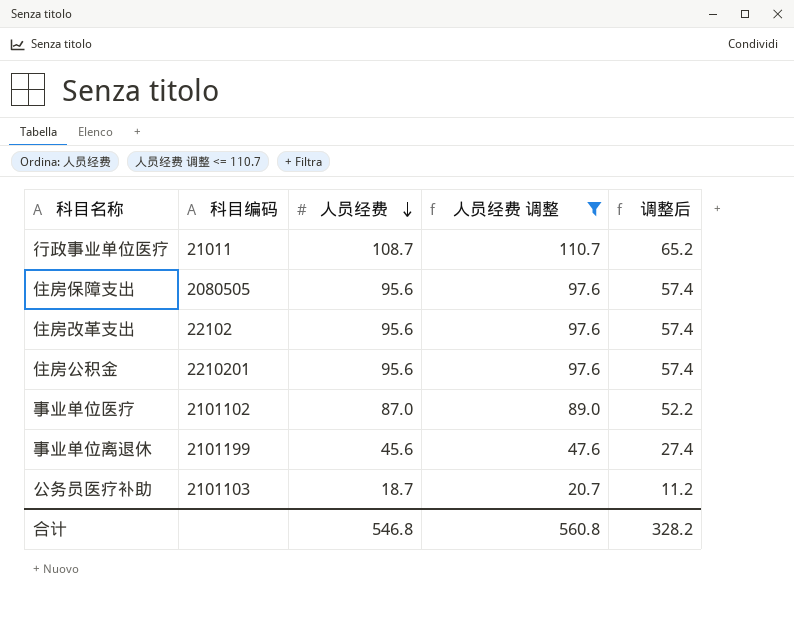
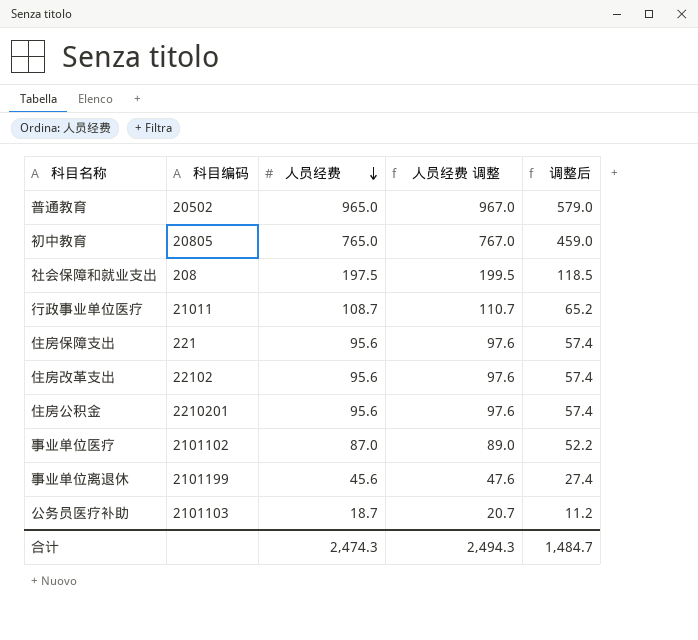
filter: 人员经费 调整 <= 110.7 -> none
住房保障支出 | 科目编码: 2080505 -> 221
合计 | 人员经费: 546.8 -> 2,474.3
合计 | 人员经费 调整: 560.8 -> 2,494.3
合计 | 调整后: 328.2 -> 1,484.7

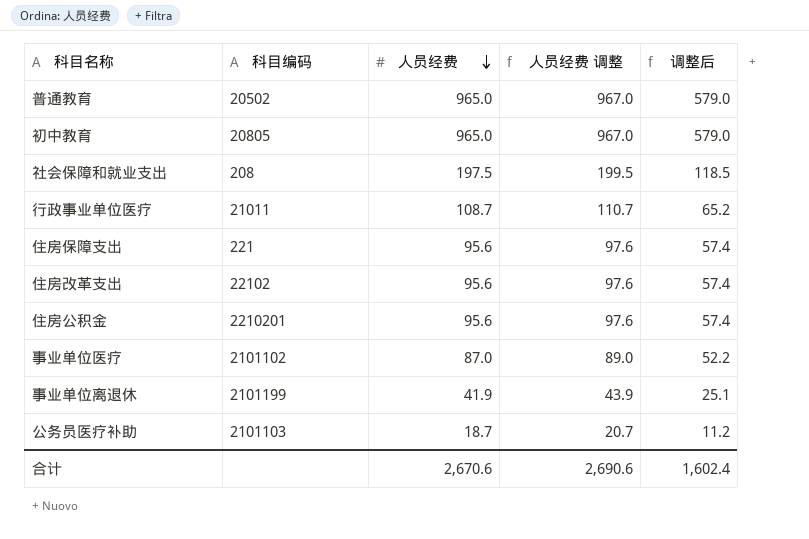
初中教育 | 人员经费: 765.0 -> 965.0
初中教育 | 人员经费 调整: 767.0 -> 967.0
初中教育 | 调整后: 459.0 -> 579.0
事业单位离退休 | 人员经费: 45.6 -> 41.9
事业单位离退休 | 人员经费 调整: 47.6 -> 43.9
事业单位离退休 | 调整后: 27.4 -> 25.1
合计 | 人员经费: 2,474.3 -> 2,670.6
合计 | 人员经费 调整: 2,494.3 -> 2,690.6
合计 | 调整后: 1,484.7 -> 1,602.4

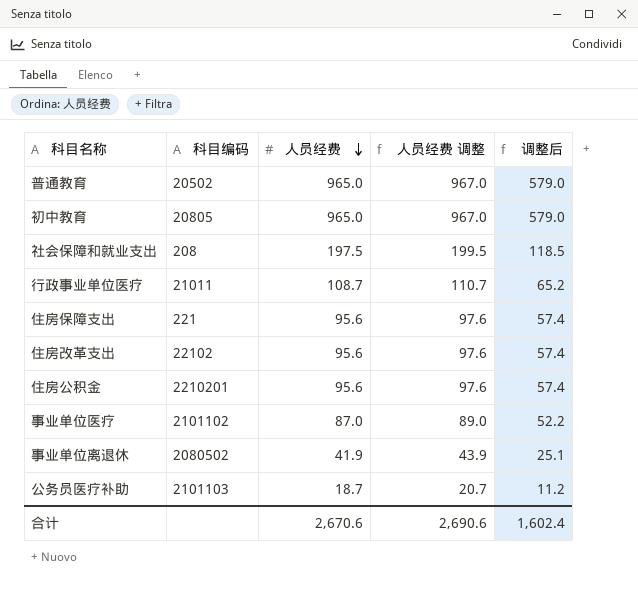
事业单位离退休 | 科目编码: 2101199 -> 2080502

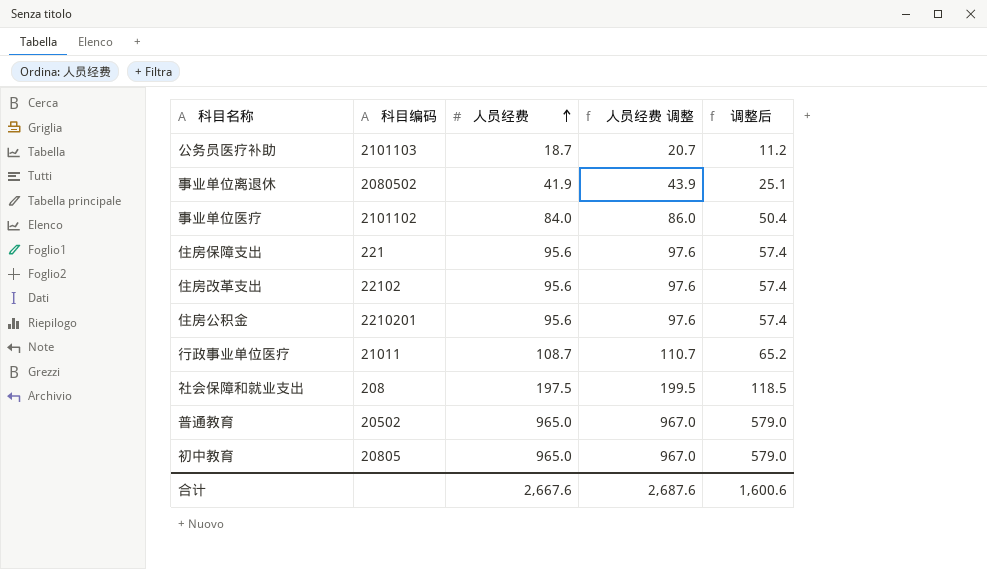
row order: 人员经费 descending -> 人员经费 ascending
事业单位医疗 | 人员经费: 87.0 -> 84.0
事业单位医疗 | 人员经费 调整: 89.0 -> 86.0
事业单位医疗 | 调整后: 52.2 -> 50.4
合计 | 人员经费: 2,670.6 -> 2,667.6
合计 | 人员经费 调整: 2,690.6 -> 2,687.6
合计 | 调整后: 1,602.4 -> 1,600.6

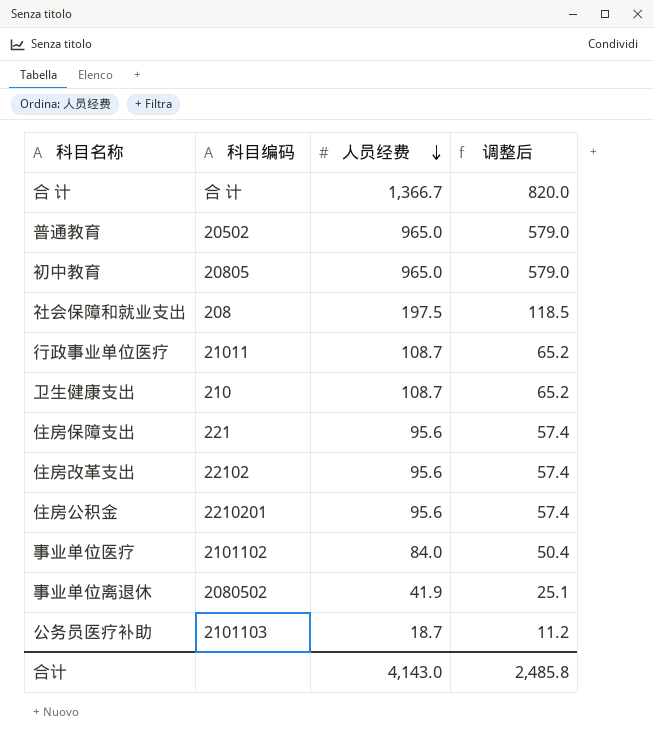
row order: 人员经费 ascending -> 人员经费 descending
column 人员经费 调整 | formula: [人员经费] + 2 -> none
row 合 计: none -> 合 计 | 1,366.7 | 820.0
row 卫生健康支出: none -> 210 | 108.7 | 65.2
合计 | 人员经费: 2,667.6 -> 4,143.0
合计 | 调整后: 1,600.6 -> 2,485.8

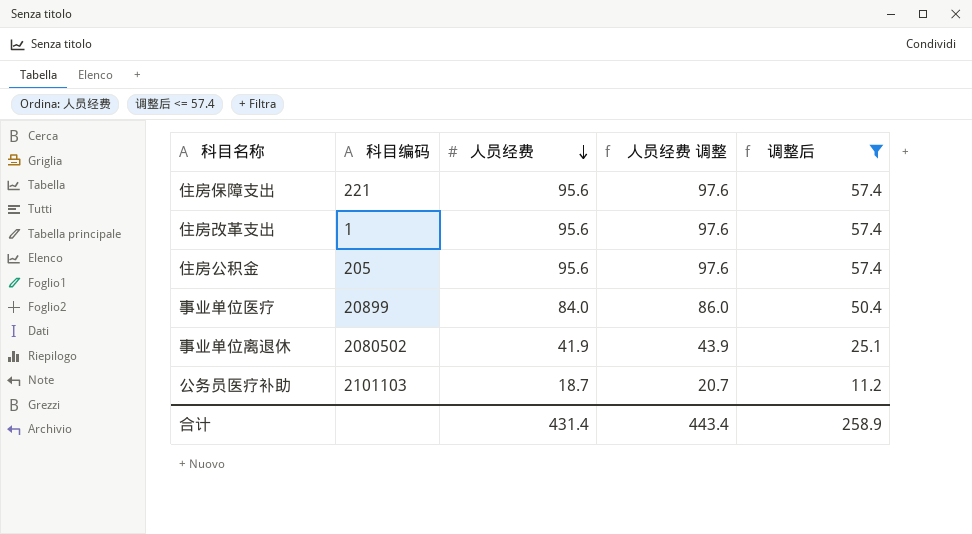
filter: none -> 调整后 <= 57.4
column 人员经费 调整 | formula: none -> [人员经费] + 2
住房改革支出 | 科目编码: 22102 -> 1
住房公积金 | 科目编码: 2210201 -> 205
事业单位医疗 | 科目编码: 2101102 -> 20899
合计 | 人员经费: 4,143.0 -> 431.4
合计 | 调整后: 2,485.8 -> 258.9

